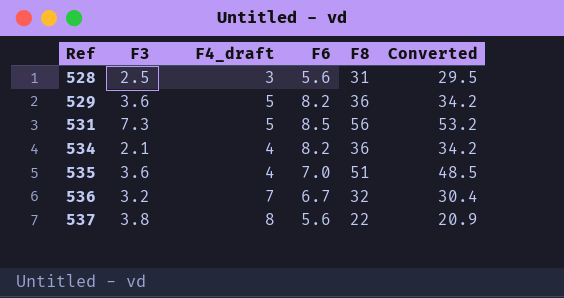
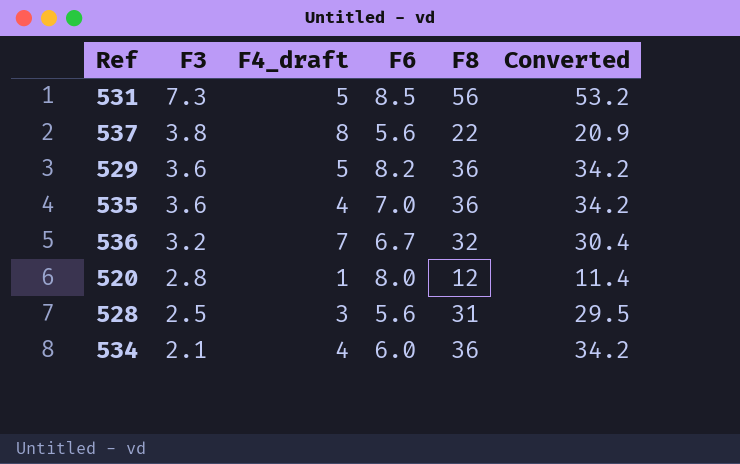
row order: Ref ascending -> F3 descending
535 | F8: 51 -> 36
535 | Converted: 48.5 -> 34.2
row 520: none -> 2.8 | 1 | 8.0 | 12 | 11.4
534 | F6: 8.2 -> 6.0

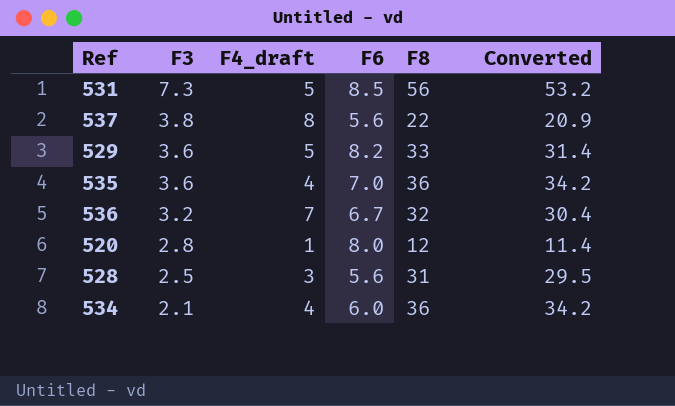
529 | F8: 36 -> 33
529 | Converted: 34.2 -> 31.4

